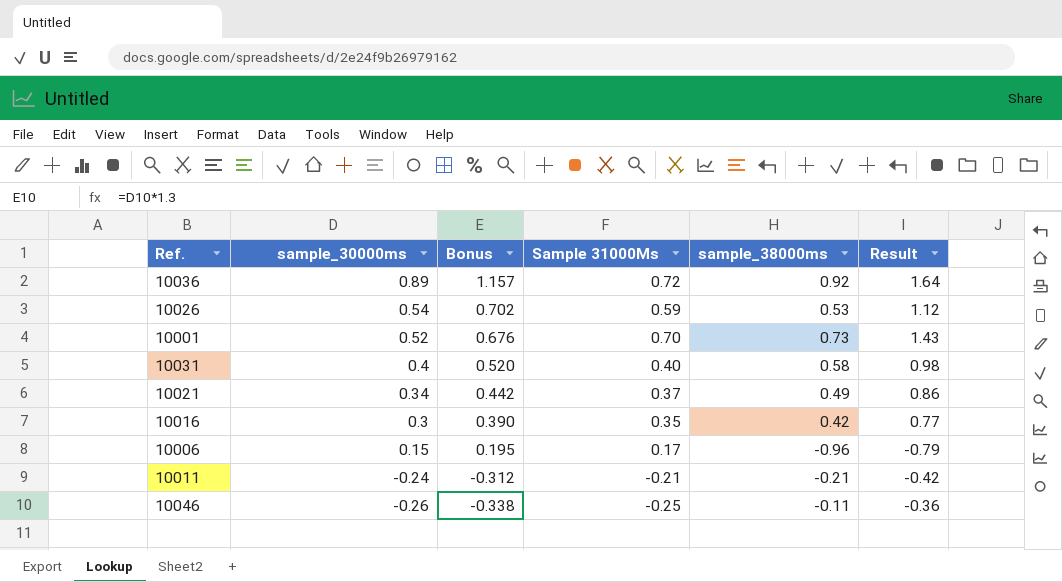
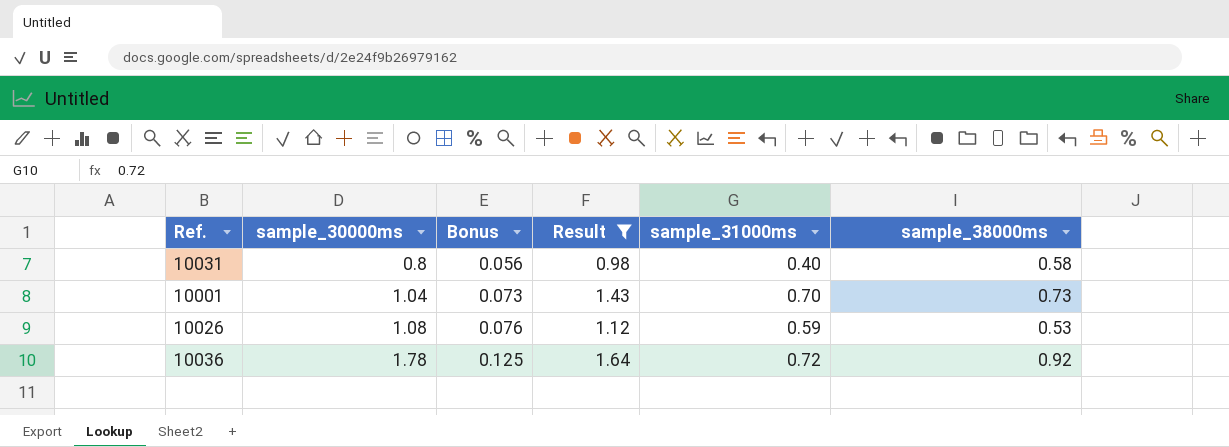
filter: none -> Result >= 0.98
row order: sample_30000ms descending -> sample_30000ms ascending
column Bonus | formula: [sample_30000ms] * 1.3 -> [sample_30000ms] * 0.07
column Result | position: 6 -> 4
column name: Sample 31000Ms -> sample_31000ms
10031 | sample_30000ms: 0.4 -> 0.8
10001 | sample_30000ms: 0.52 -> 1.04
10026 | sample_30000ms: 0.54 -> 1.08
10036 | sample_30000ms: 0.89 -> 1.78

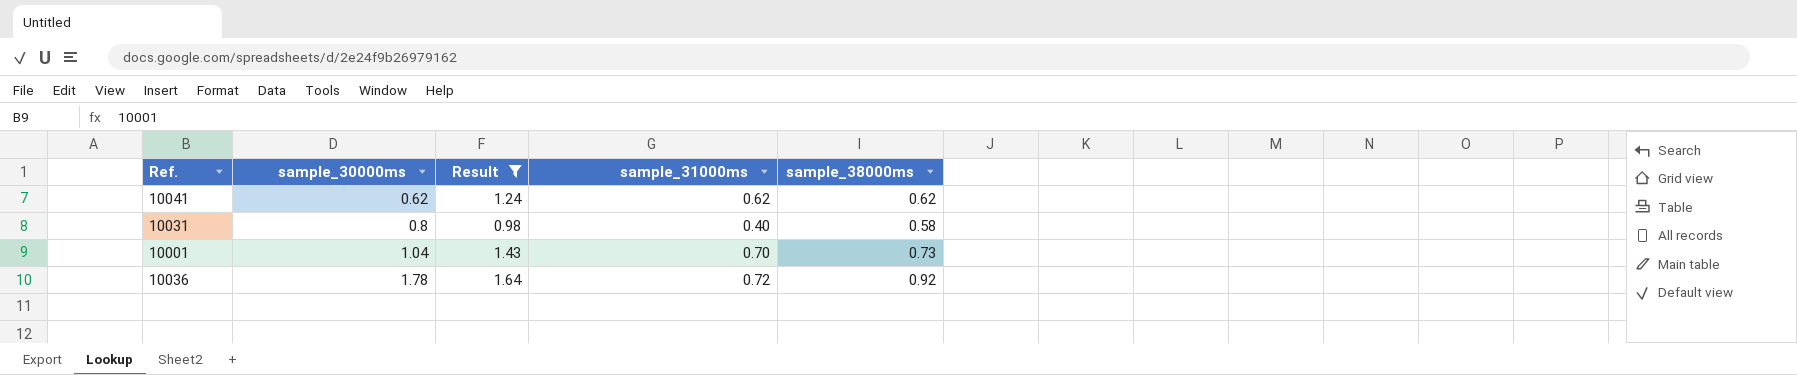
column Bonus | formula: [sample_30000ms] * 0.07 -> none
row 10026: 1.08 | 0.076 | 1.12 | 0.59 | 0.53 -> none
row 10041: none -> 0.62 | 1.24 | 0.62 | 0.62

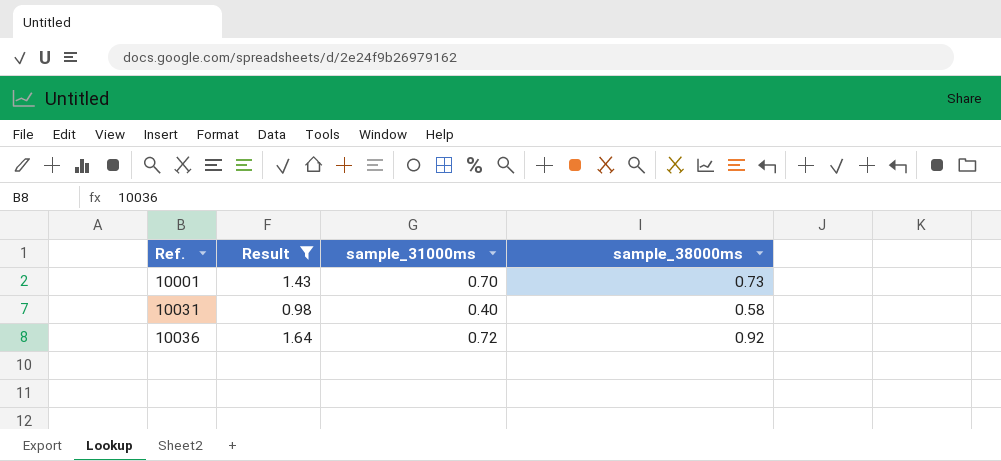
row order: sample_30000ms ascending -> Ref. ascending
column sample_30000ms | position: 2 -> none
row 10041: 0.62 | 1.24 | 0.62 | 0.62 -> none

